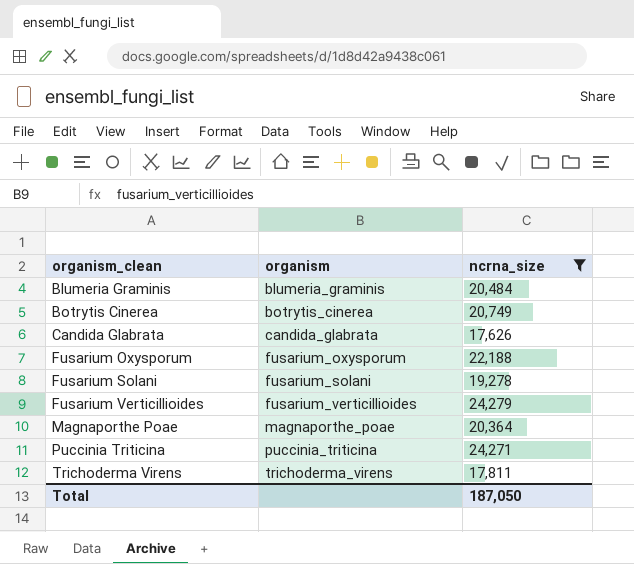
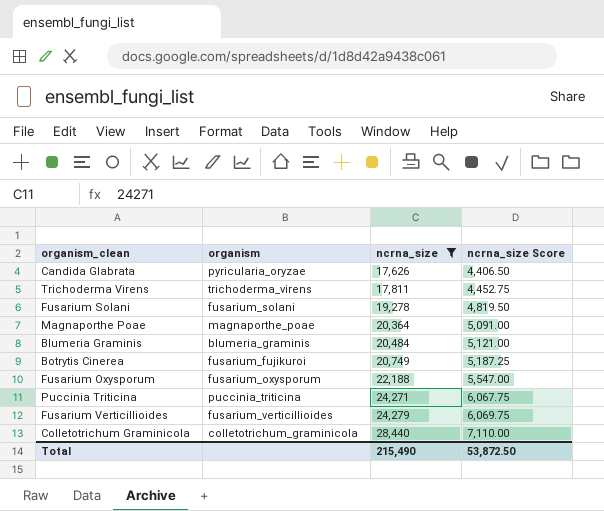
row order: organism_clean ascending -> ncrna_size ascending
column ncrna_size Score | formula: none -> [ncrna_size] * 0.25
Candida Glabrata | organism: candida_glabrata -> pyricularia_oryzae
Botrytis Cinerea | organism: botrytis_cinerea -> fusarium_fujikuroi
row Colletotrichum Graminicola: none -> colletotrichum_graminicola | 28,440 | 7,110.00
Total | ncrna_size: 187,050 -> 215,490

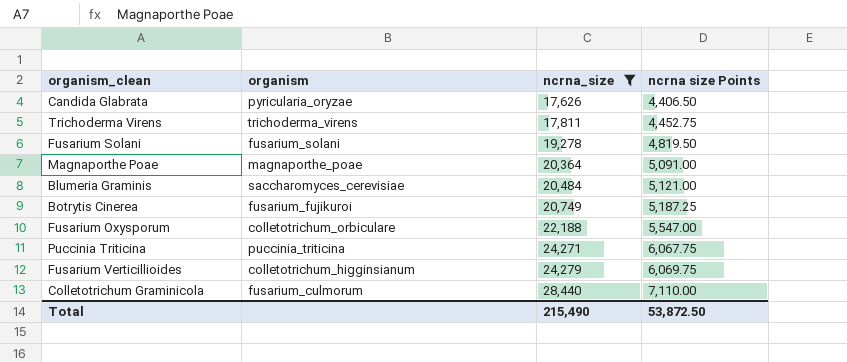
column name: ncrna_size Score -> ncrna size Points
Blumeria Graminis | organism: blumeria_graminis -> saccharomyces_cerevisiae
Fusarium Oxysporum | organism: fusarium_oxysporum -> colletotrichum_orbiculare
Fusarium Verticillioides | organism: fusarium_verticillioides -> colletotrichum_higginsianum
Colletotrichum Graminicola | organism: colletotrichum_graminicola -> fusarium_culmorum

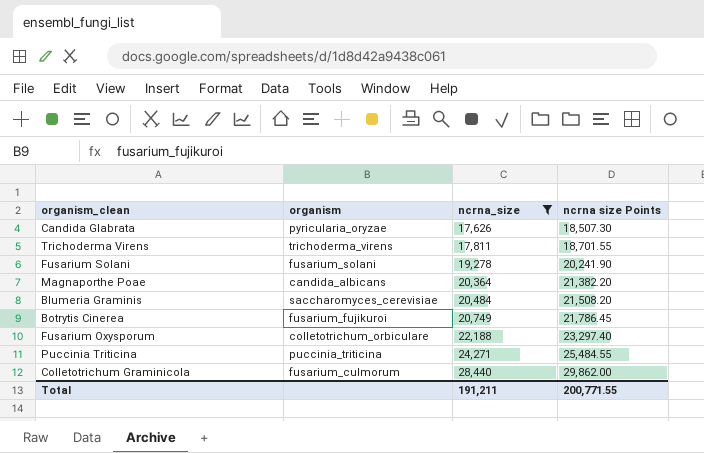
column ncrna size Points | formula: [ncrna_size] * 0.25 -> [ncrna_size] * 1.05
row Fusarium Verticillioides: colletotrichum_higginsianum | 24,279 | 6,069.75 -> none
Magnaporthe Poae | organism: magnaporthe_poae -> candida_albicans
Total | ncrna_size: 215,490 -> 191,211
Total | ncrna size Points: 53,872.50 -> 200,771.55

